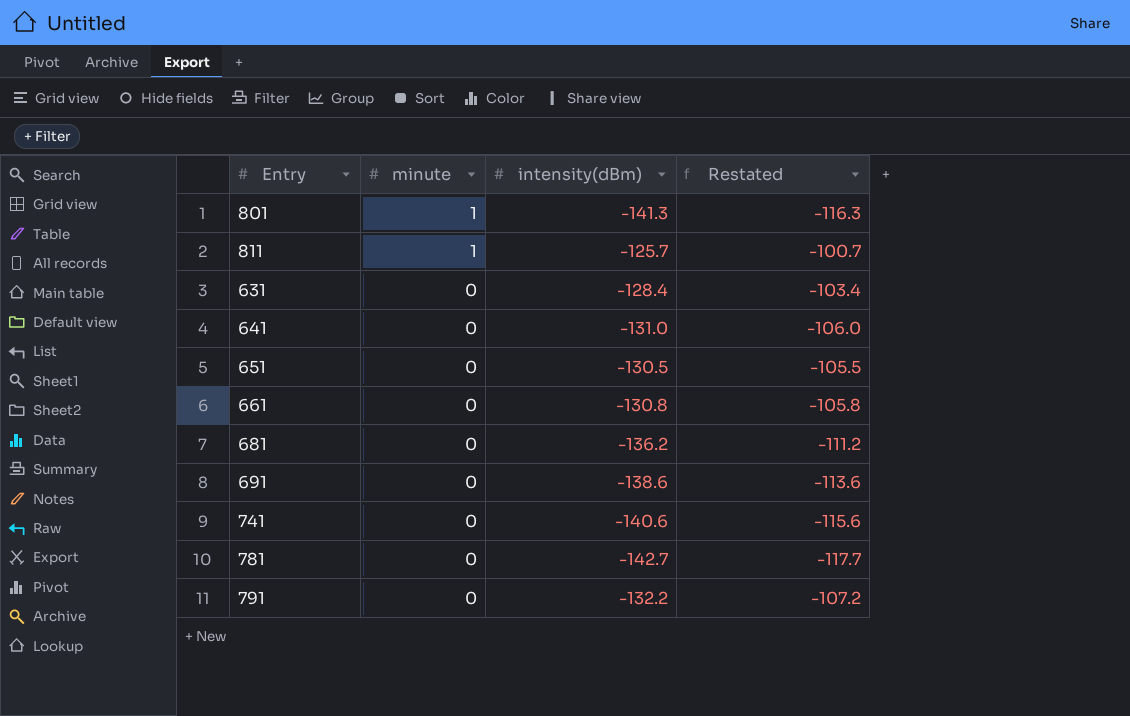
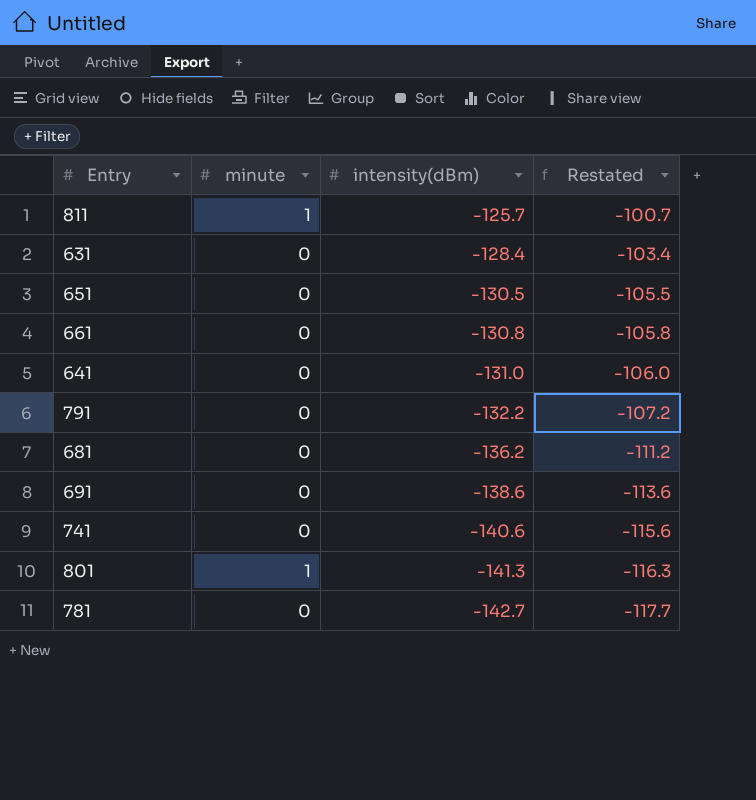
row order: minute descending -> intensity(dBm) descending

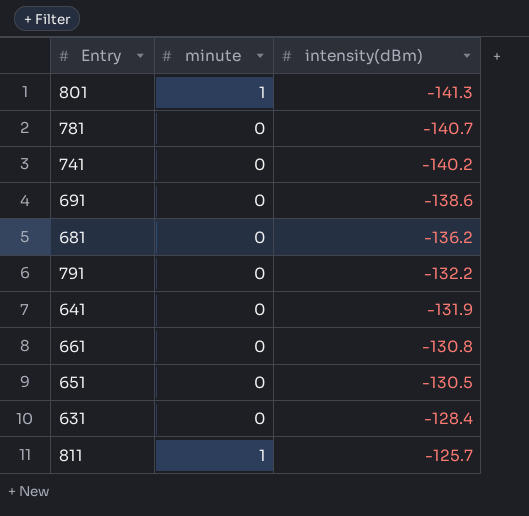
row order: intensity(dBm) descending -> intensity(dBm) ascending
column Restated | formula: [intensity(dBm)] + 25 -> none
781 | intensity(dBm): -142.7 -> -140.7
741 | intensity(dBm): -140.6 -> -140.2
641 | intensity(dBm): -131.0 -> -131.9

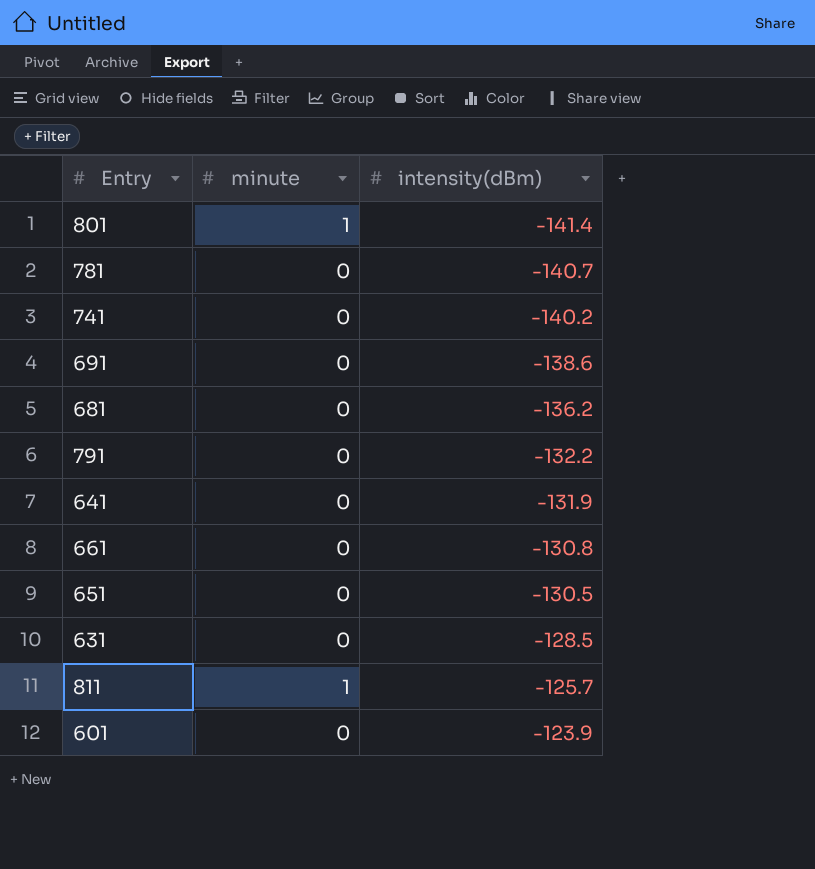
801 | intensity(dBm): -141.3 -> -141.4
631 | intensity(dBm): -128.4 -> -128.5
row 601: none -> 0 | -123.9

